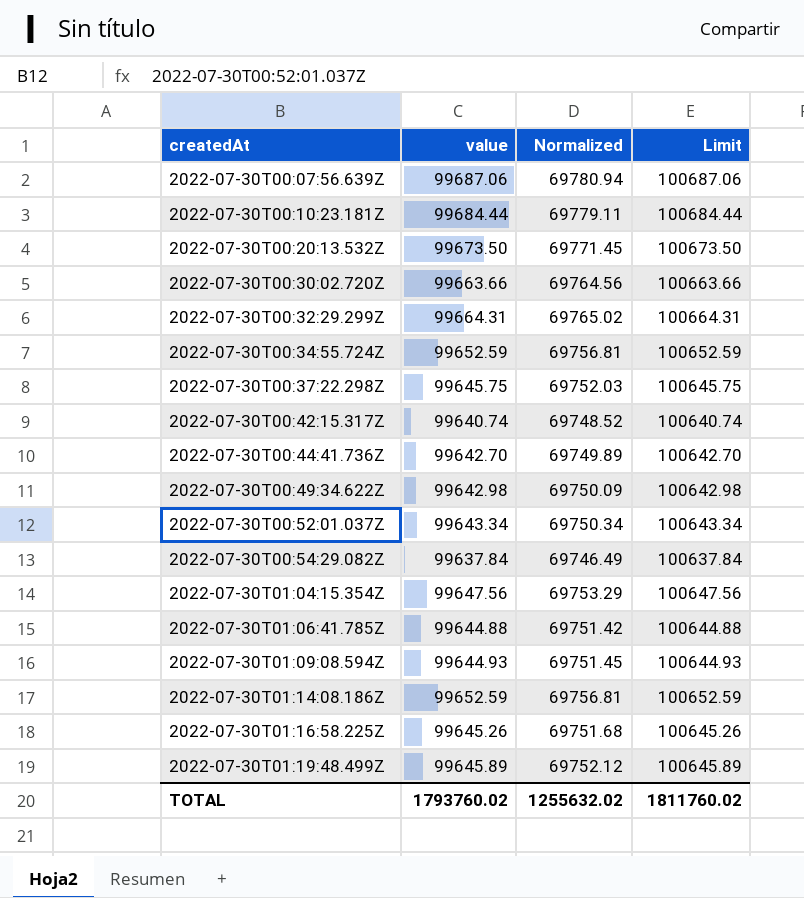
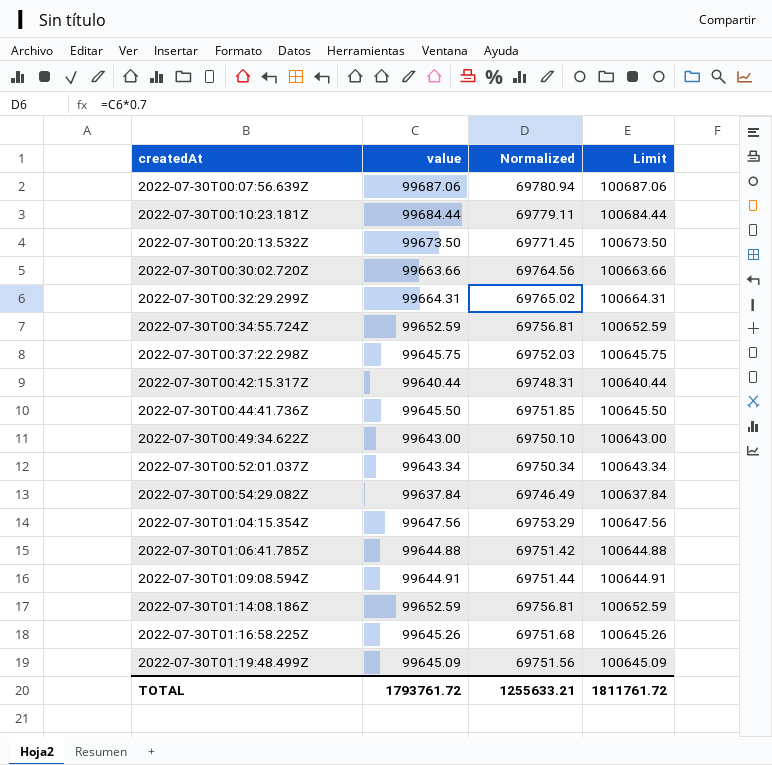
2022-07-30T00:42:15.317Z | value: 99640.74 -> 99640.44
2022-07-30T00:42:15.317Z | Normalized: 69748.52 -> 69748.31
2022-07-30T00:42:15.317Z | Limit: 100640.74 -> 100640.44
2022-07-30T00:44:41.736Z | value: 99642.70 -> 99645.50
2022-07-30T00:44:41.736Z | Normalized: 69749.89 -> 69751.85
2022-07-30T00:44:41.736Z | Limit: 100642.70 -> 100645.50
2022-07-30T00:49:34.622Z | value: 99642.98 -> 99643.00
2022-07-30T00:49:34.622Z | Normalized: 69750.09 -> 69750.10
2022-07-30T00:49:34.622Z | Limit: 100642.98 -> 100643.00
2022-07-30T01:09:08.594Z | value: 99644.93 -> 99644.91
2022-07-30T01:09:08.594Z | Normalized: 69751.45 -> 69751.44
2022-07-30T01:09:08.594Z | Limit: 100644.93 -> 100644.91
2022-07-30T01:19:48.499Z | value: 99645.89 -> 99645.09
2022-07-30T01:19:48.499Z | Normalized: 69752.12 -> 69751.56
2022-07-30T01:19:48.499Z | Limit: 100645.89 -> 100645.09
TOTAL | value: 1793760.02 -> 1793761.72
TOTAL | Normalized: 1255632.02 -> 1255633.21
TOTAL | Limit: 1811760.02 -> 1811761.72

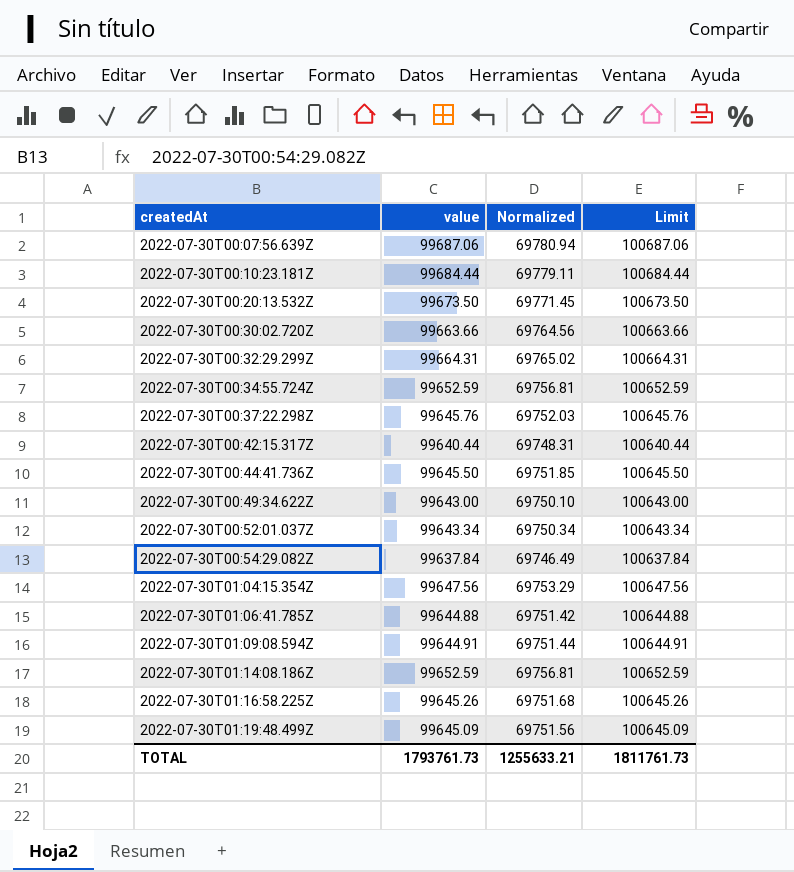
2022-07-30T00:37:22.298Z | value: 99645.75 -> 99645.76
2022-07-30T00:37:22.298Z | Limit: 100645.75 -> 100645.76
TOTAL | value: 1793761.72 -> 1793761.73
TOTAL | Limit: 1811761.72 -> 1811761.73

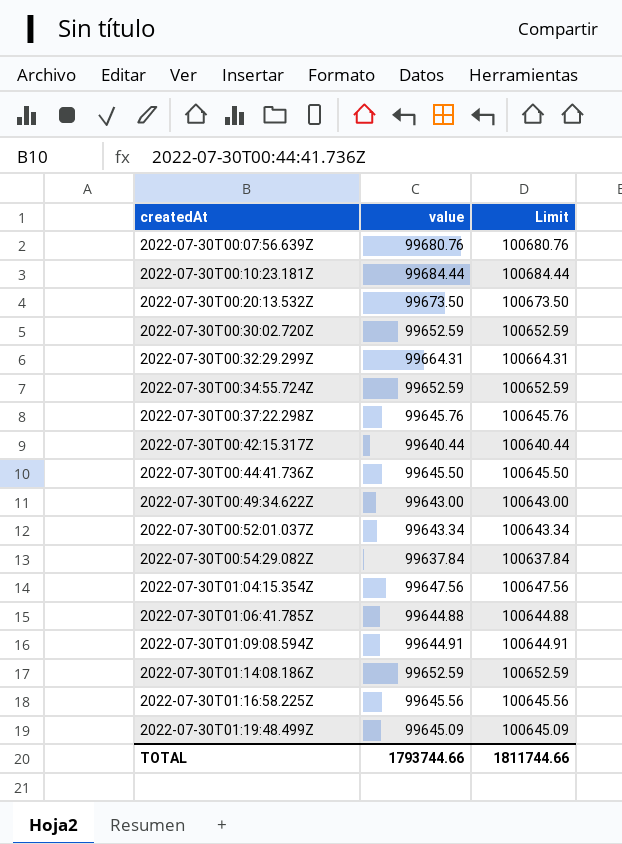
column Normalized | formula: [value] * 0.7 -> none
2022-07-30T00:07:56.639Z | value: 99687.06 -> 99680.76
2022-07-30T00:07:56.639Z | Limit: 100687.06 -> 100680.76
2022-07-30T00:30:02.720Z | value: 99663.66 -> 99652.59
2022-07-30T00:30:02.720Z | Limit: 100663.66 -> 100652.59
2022-07-30T01:16:58.225Z | value: 99645.26 -> 99645.56
2022-07-30T01:16:58.225Z | Limit: 100645.26 -> 100645.56
TOTAL | value: 1793761.73 -> 1793744.66
TOTAL | Limit: 1811761.73 -> 1811744.66

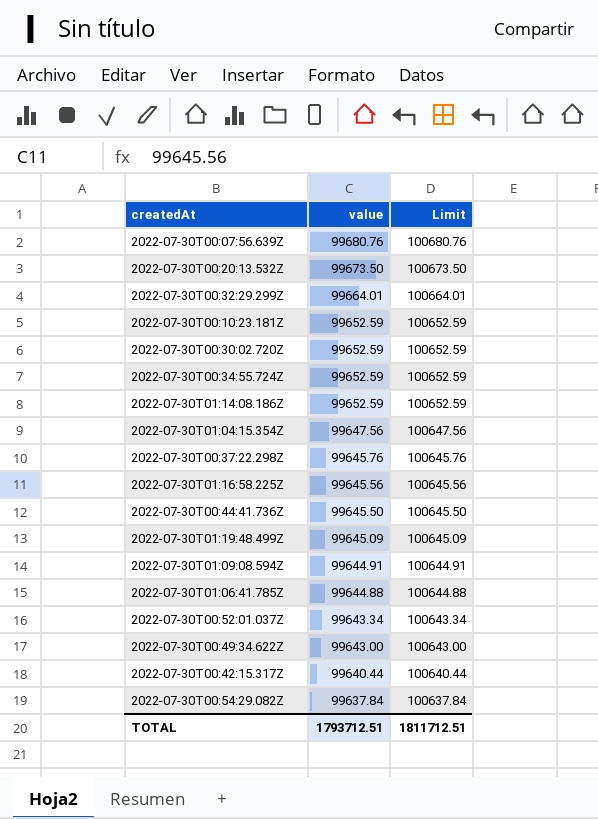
row order: createdAt ascending -> value descending
2022-07-30T00:32:29.299Z | value: 99664.31 -> 99664.01
2022-07-30T00:32:29.299Z | Limit: 100664.31 -> 100664.01
2022-07-30T00:10:23.181Z | value: 99684.44 -> 99652.59
2022-07-30T00:10:23.181Z | Limit: 100684.44 -> 100652.59
TOTAL | value: 1793744.66 -> 1793712.51
TOTAL | Limit: 1811744.66 -> 1811712.51

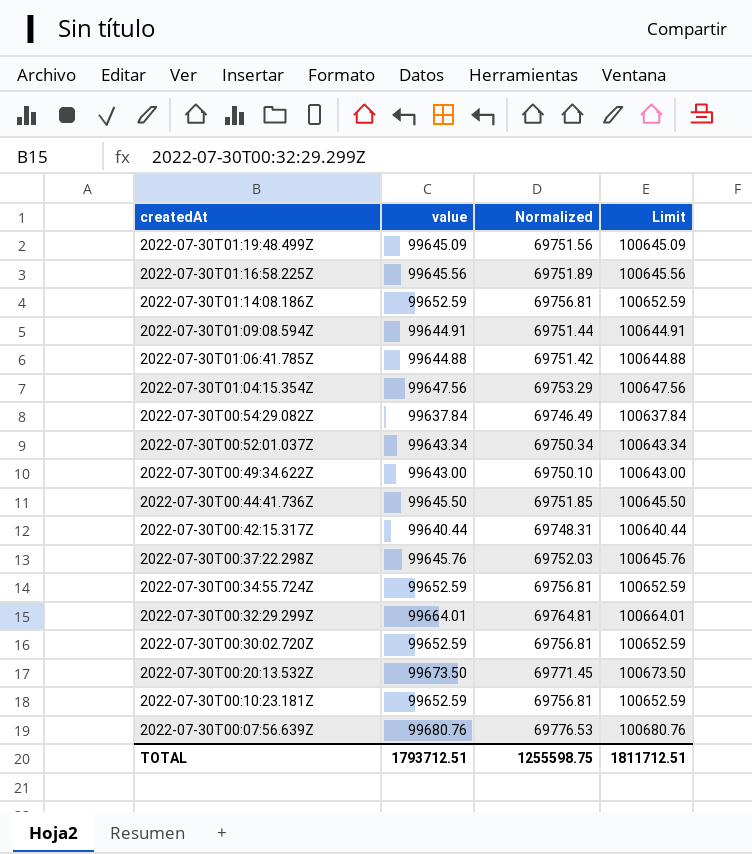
row order: value descending -> createdAt descending
column Normalized | formula: none -> [value] * 0.7

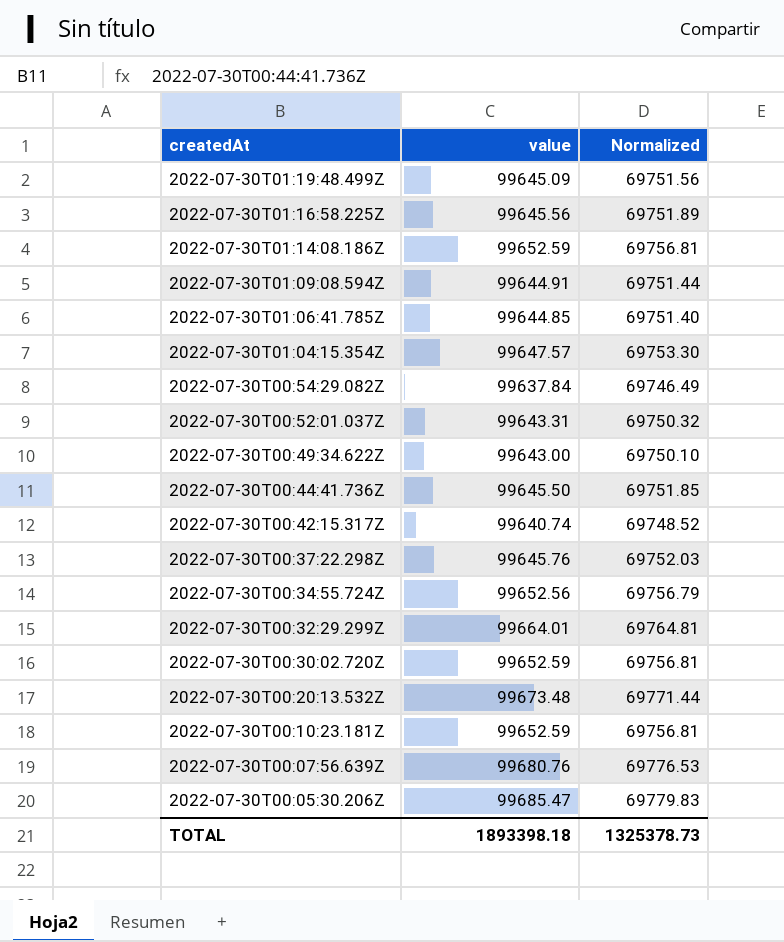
column Limit | formula: [value] + 1000 -> none
2022-07-30T01:06:41.785Z | value: 99644.88 -> 99644.85
2022-07-30T01:06:41.785Z | Normalized: 69751.42 -> 69751.40
2022-07-30T01:04:15.354Z | value: 99647.56 -> 99647.57
2022-07-30T01:04:15.354Z | Normalized: 69753.29 -> 69753.30
2022-07-30T00:52:01.037Z | value: 99643.34 -> 99643.31
2022-07-30T00:52:01.037Z | Normalized: 69750.34 -> 69750.32
2022-07-30T00:42:15.317Z | value: 99640.44 -> 99640.74
2022-07-30T00:42:15.317Z | Normalized: 69748.31 -> 69748.52
2022-07-30T00:34:55.724Z | value: 99652.59 -> 99652.56
2022-07-30T00:34:55.724Z | Normalized: 69756.81 -> 69756.79
2022-07-30T00:20:13.532Z | value: 99673.50 -> 99673.48
2022-07-30T00:20:13.532Z | Normalized: 69771.45 -> 69771.44
row 2022-07-30T00:05:30.206Z: none -> 99685.47 | 69779.83
TOTAL | value: 1793712.51 -> 1893398.18
TOTAL | Normalized: 1255598.75 -> 1325378.73

